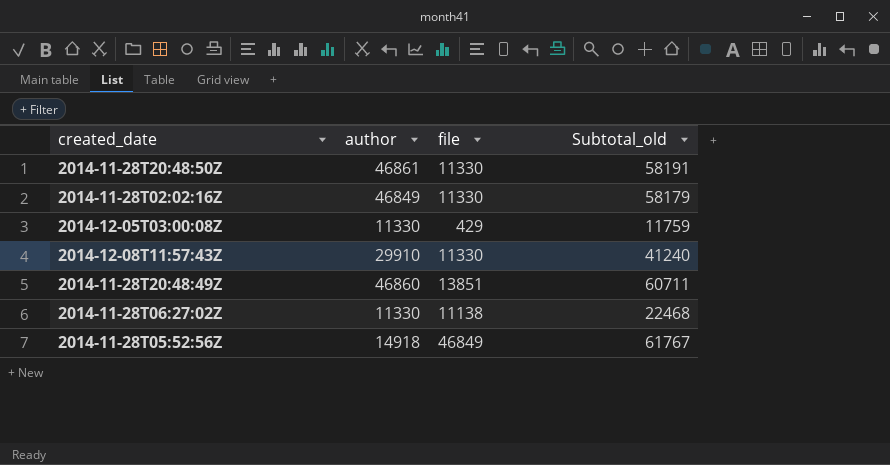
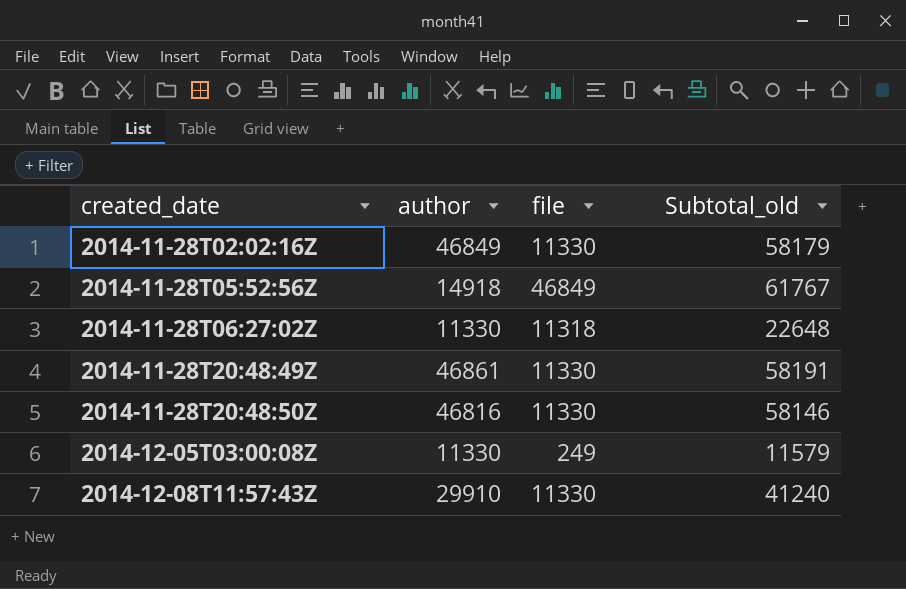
row order: none -> created_date ascending
2014-11-28T06:27:02Z | file: 11138 -> 11318
2014-11-28T06:27:02Z | Subtotal_old: 22468 -> 22648
2014-11-28T20:48:49Z | author: 46860 -> 46861
2014-11-28T20:48:49Z | file: 13851 -> 11330
2014-11-28T20:48:49Z | Subtotal_old: 60711 -> 58191
2014-11-28T20:48:50Z | author: 46861 -> 46816
2014-11-28T20:48:50Z | Subtotal_old: 58191 -> 58146
2014-12-05T03:00:08Z | file: 429 -> 249
2014-12-05T03:00:08Z | Subtotal_old: 11759 -> 11579

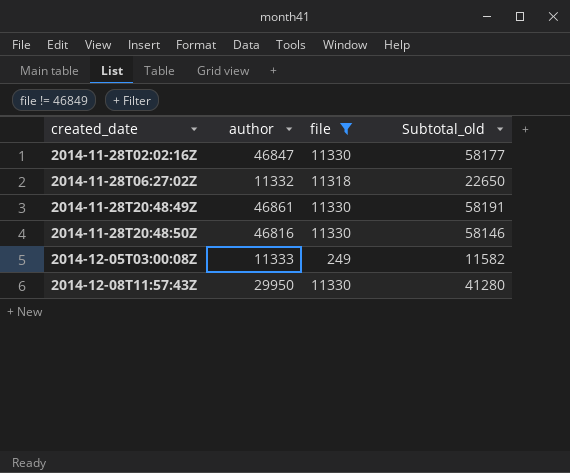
filter: none -> file != 46849
2014-11-28T02:02:16Z | author: 46849 -> 46847
2014-11-28T02:02:16Z | Subtotal_old: 58179 -> 58177
2014-11-28T06:27:02Z | author: 11330 -> 11332
2014-11-28T06:27:02Z | Subtotal_old: 22648 -> 22650
2014-12-05T03:00:08Z | author: 11330 -> 11333
2014-12-05T03:00:08Z | Subtotal_old: 11579 -> 11582
2014-12-08T11:57:43Z | author: 29910 -> 29950
2014-12-08T11:57:43Z | Subtotal_old: 41240 -> 41280

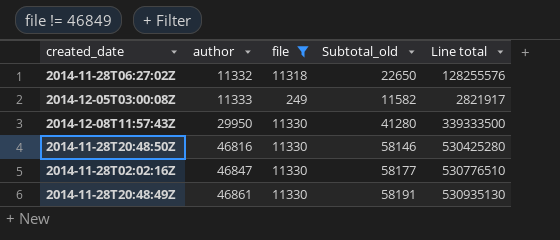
row order: created_date ascending -> author ascending
column Line total | formula: none -> [author] * [file]

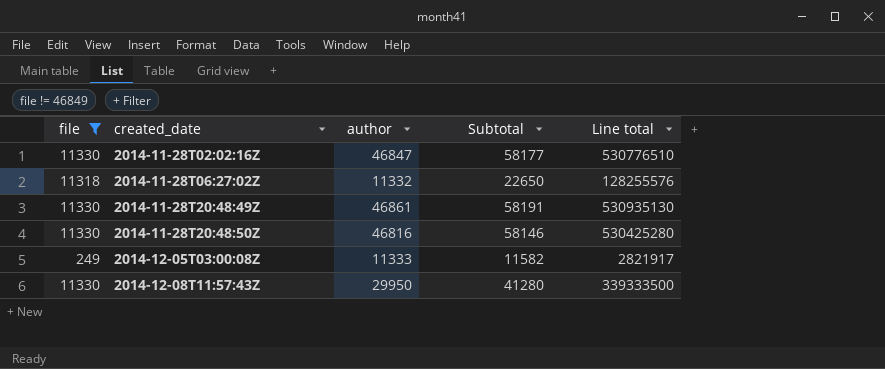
row order: author ascending -> created_date ascending
column file | position: 3 -> 1
column name: Subtotal_old -> Subtotal

